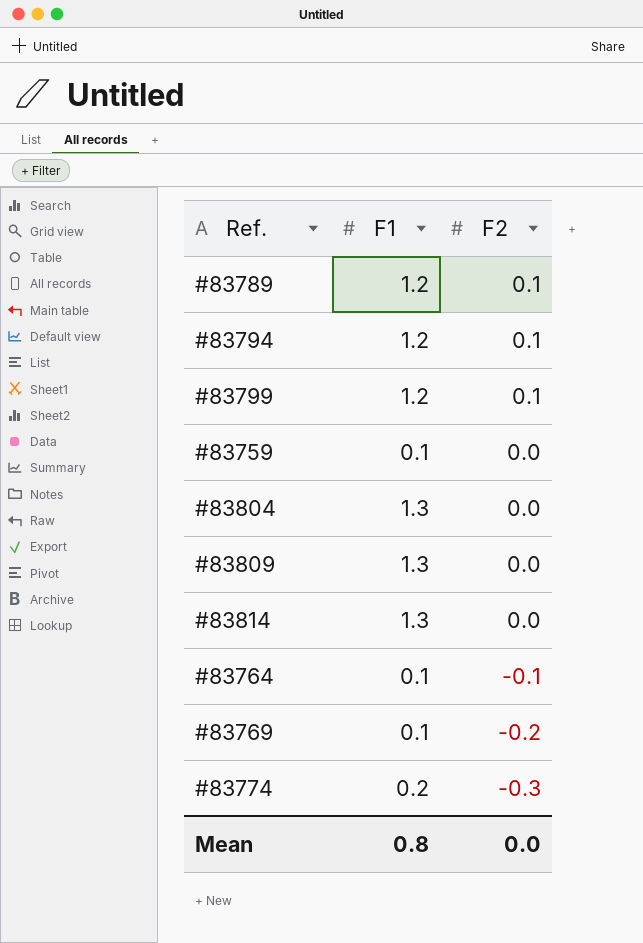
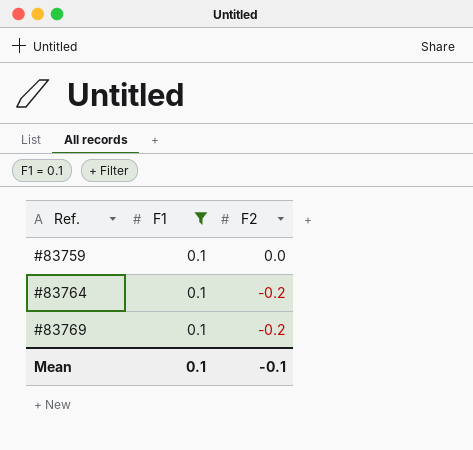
filter: none -> F1 = 0.1
#83764 | F2: -0.1 -> -0.2
Mean | F1: 0.8 -> 0.1
Mean | F2: 0.0 -> -0.1

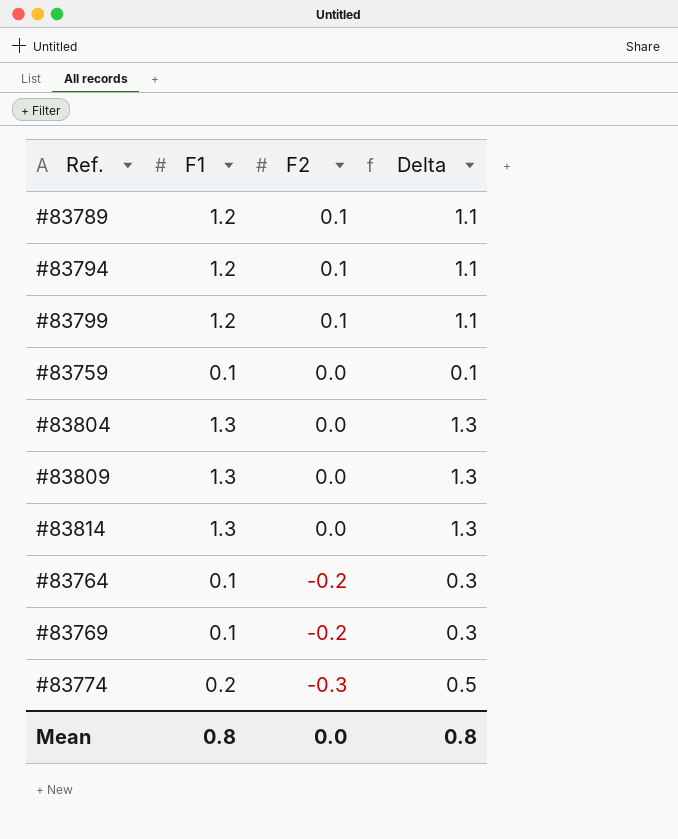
filter: F1 = 0.1 -> none
column Delta | formula: none -> [F1] - [F2]
Mean | F1: 0.1 -> 0.8
Mean | F2: -0.1 -> 0.0

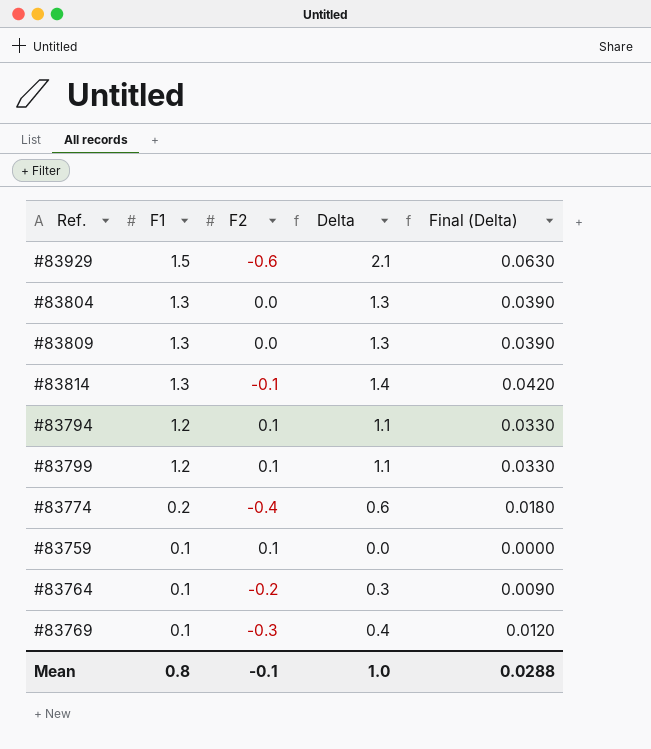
row order: F2 descending -> F1 descending
column Final (Delta) | formula: none -> [Delta] * 0.03
row #83789: 1.2 | 0.1 | 1.1 -> none
row #83929: none -> 1.5 | -0.6 | 2.1 | 0.0630
#83814 | F2: 0.0 -> -0.1
#83814 | Delta: 1.3 -> 1.4
#83774 | F2: -0.3 -> -0.4
#83774 | Delta: 0.5 -> 0.6
#83759 | F2: 0.0 -> 0.1
#83759 | Delta: 0.1 -> 0.0
#83769 | F2: -0.2 -> -0.3
#83769 | Delta: 0.3 -> 0.4
Mean | F2: 0.0 -> -0.1
Mean | Delta: 0.8 -> 1.0

